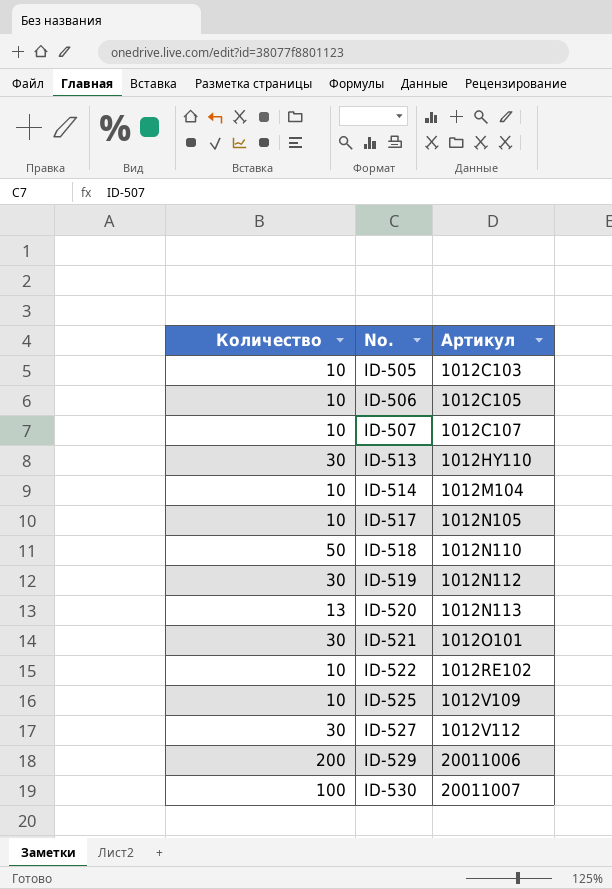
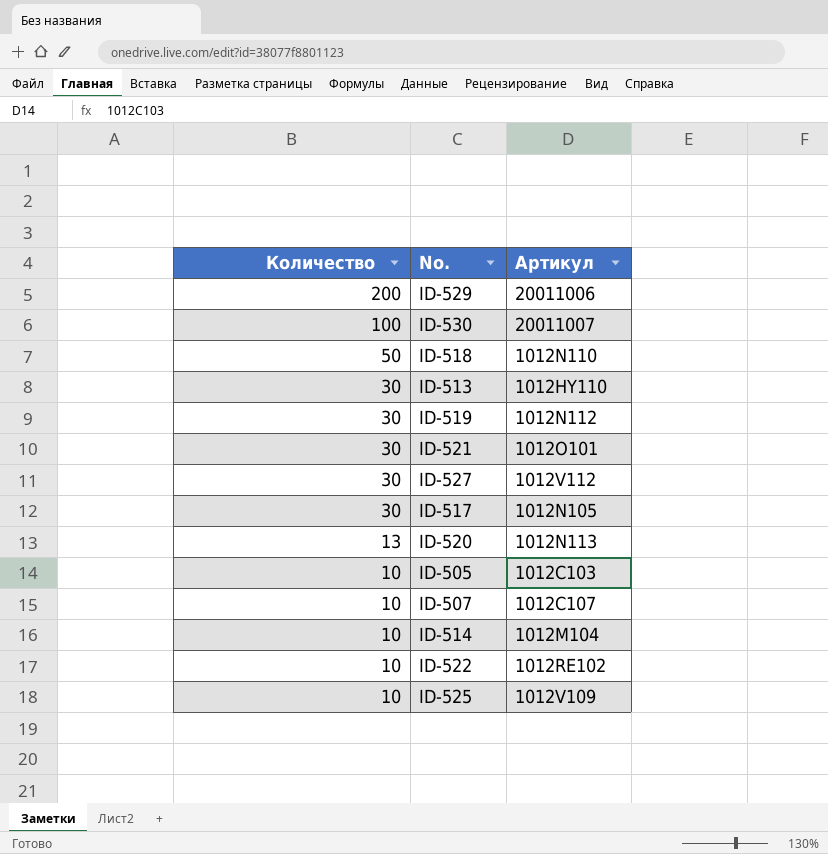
row order: No. ascending -> Количество descending
row ID-506: 10 | 1012C105 -> none
ID-517 | Количество: 10 -> 30

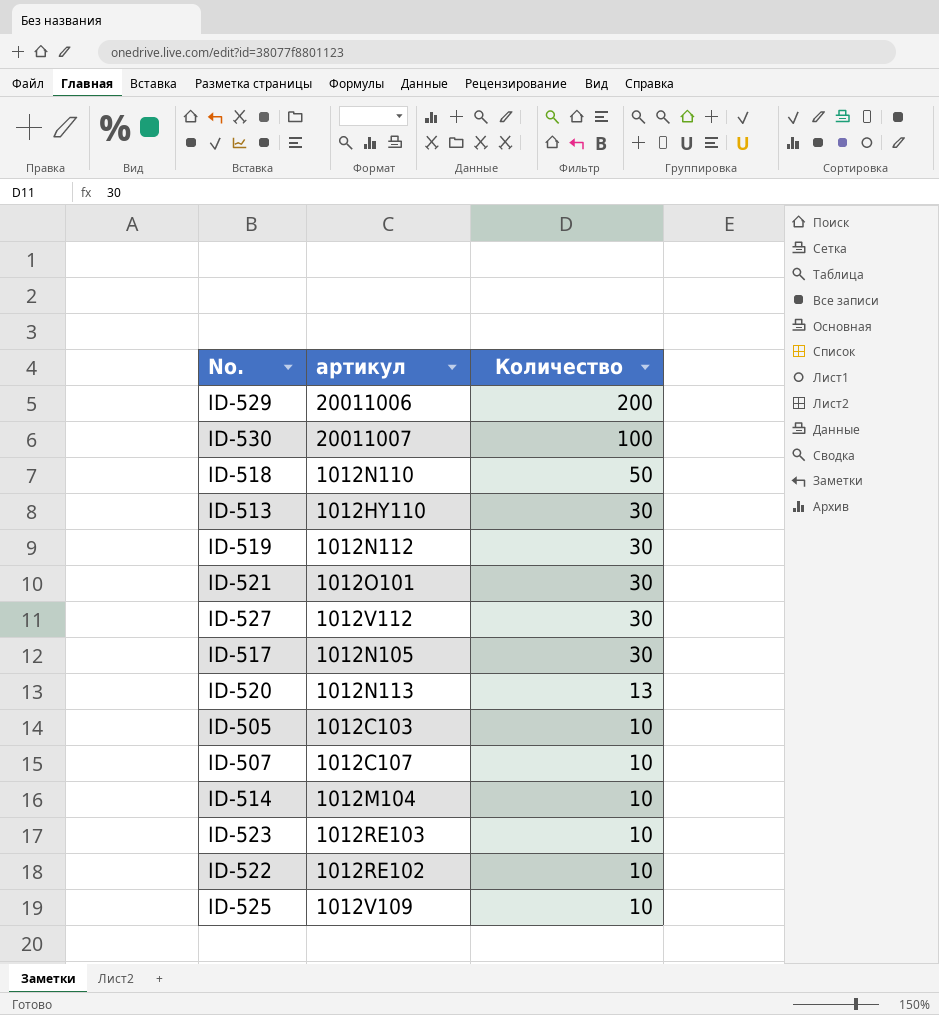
column name: Артикул -> артикул
column Количество | position: 1 -> 3
row ID-523: none -> 1012RE103 | 10

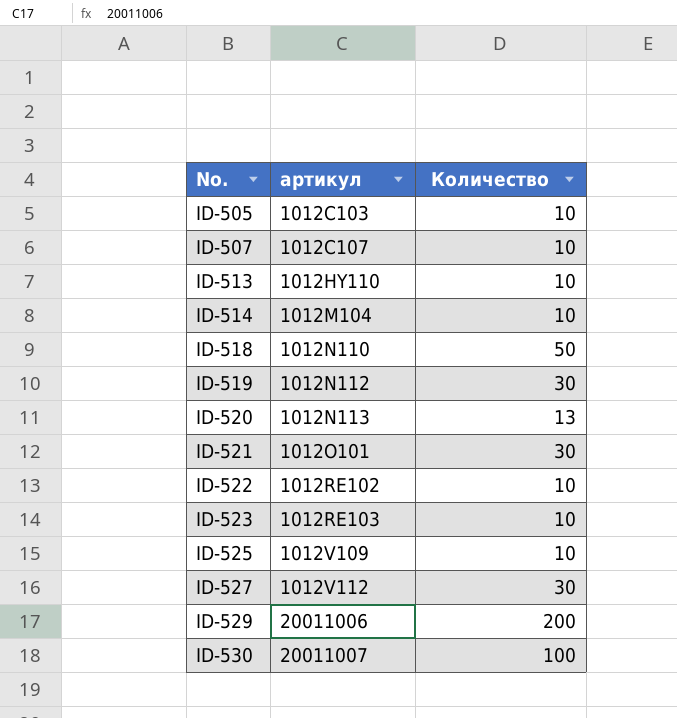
row order: Количество descending -> No. ascending
row ID-517: 1012N105 | 30 -> none
ID-513 | Количество: 30 -> 10

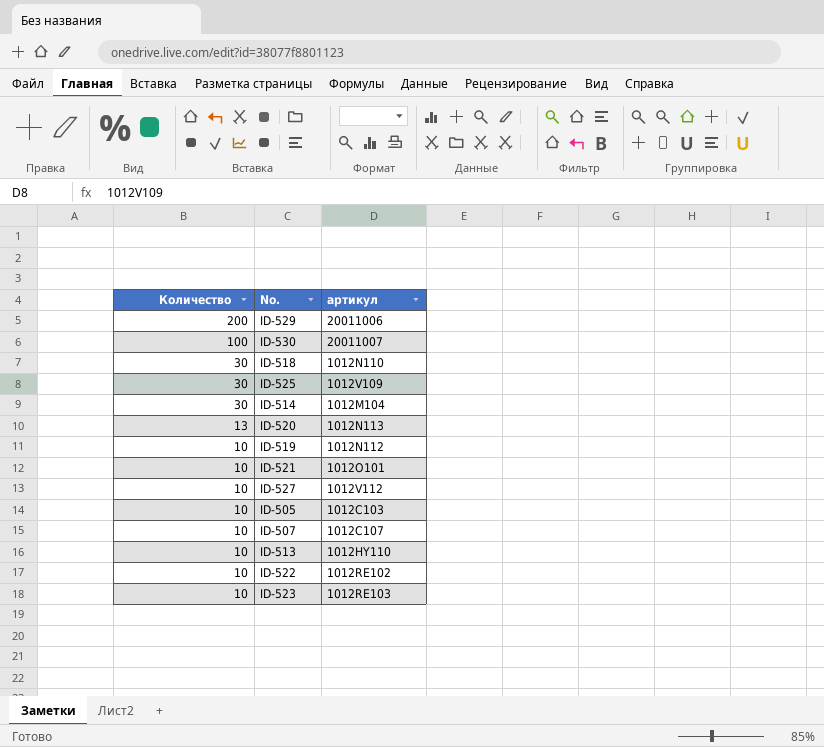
row order: No. ascending -> Количество descending
column Количество | position: 3 -> 1
ID-518 | Количество: 50 -> 30
ID-525 | Количество: 10 -> 30
ID-514 | Количество: 10 -> 30
ID-519 | Количество: 30 -> 10
ID-521 | Количество: 30 -> 10
ID-527 | Количество: 30 -> 10

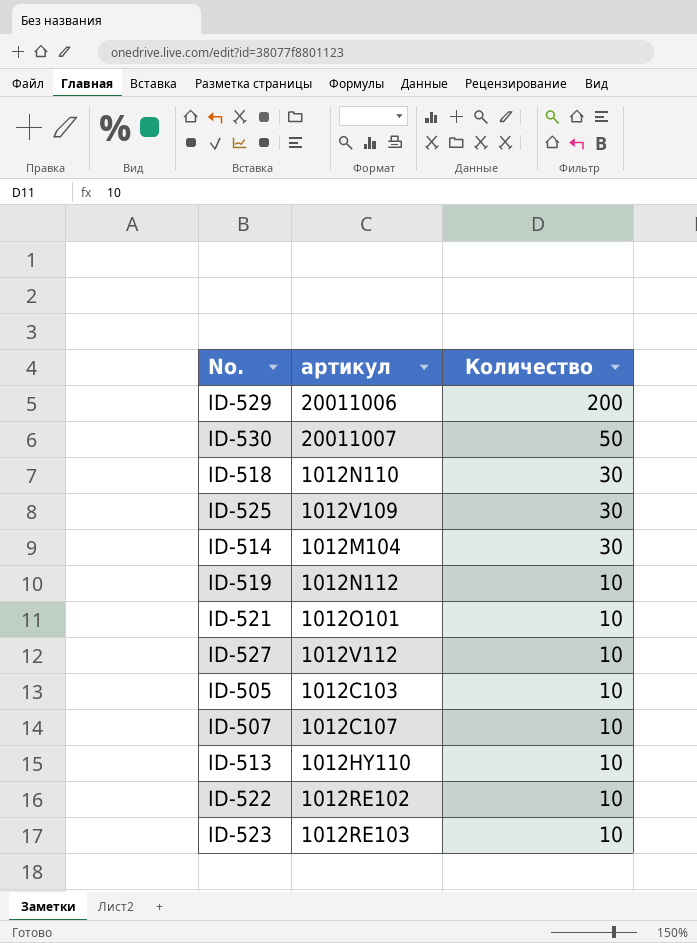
column Количество | position: 1 -> 3
row ID-520: 13 | 1012N113 -> none
ID-530 | Количество: 100 -> 50

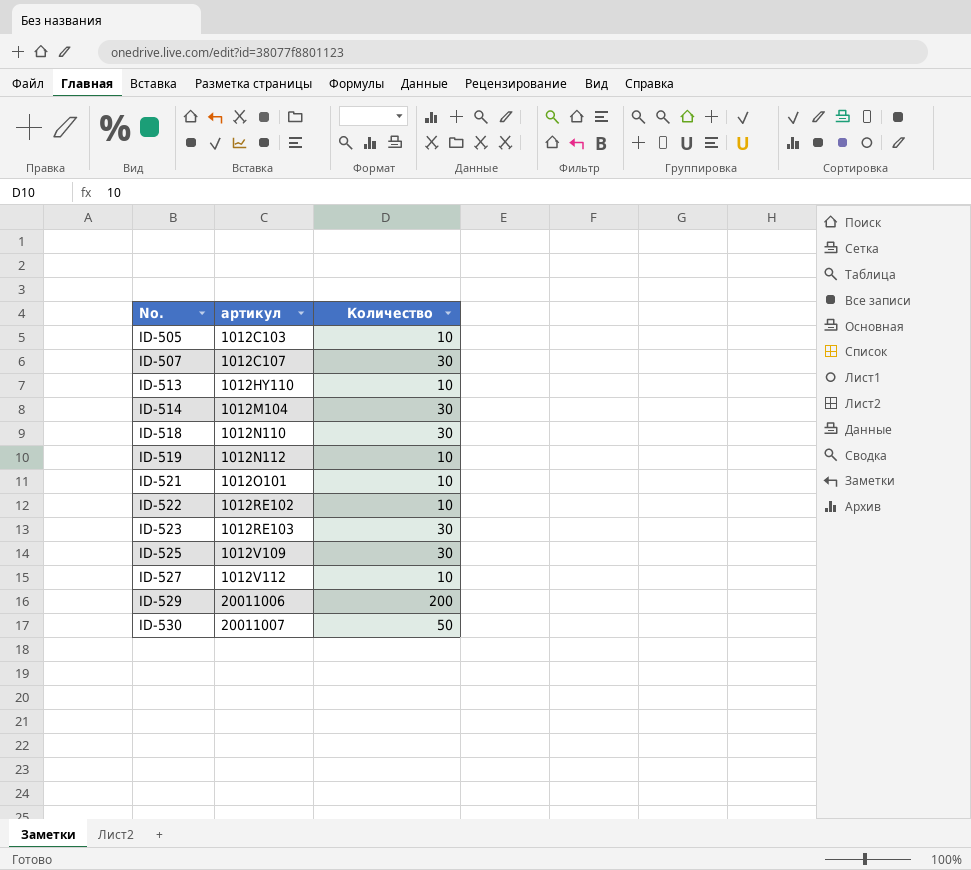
row order: Количество descending -> No. ascending
ID-507 | Количество: 10 -> 30
ID-523 | Количество: 10 -> 30

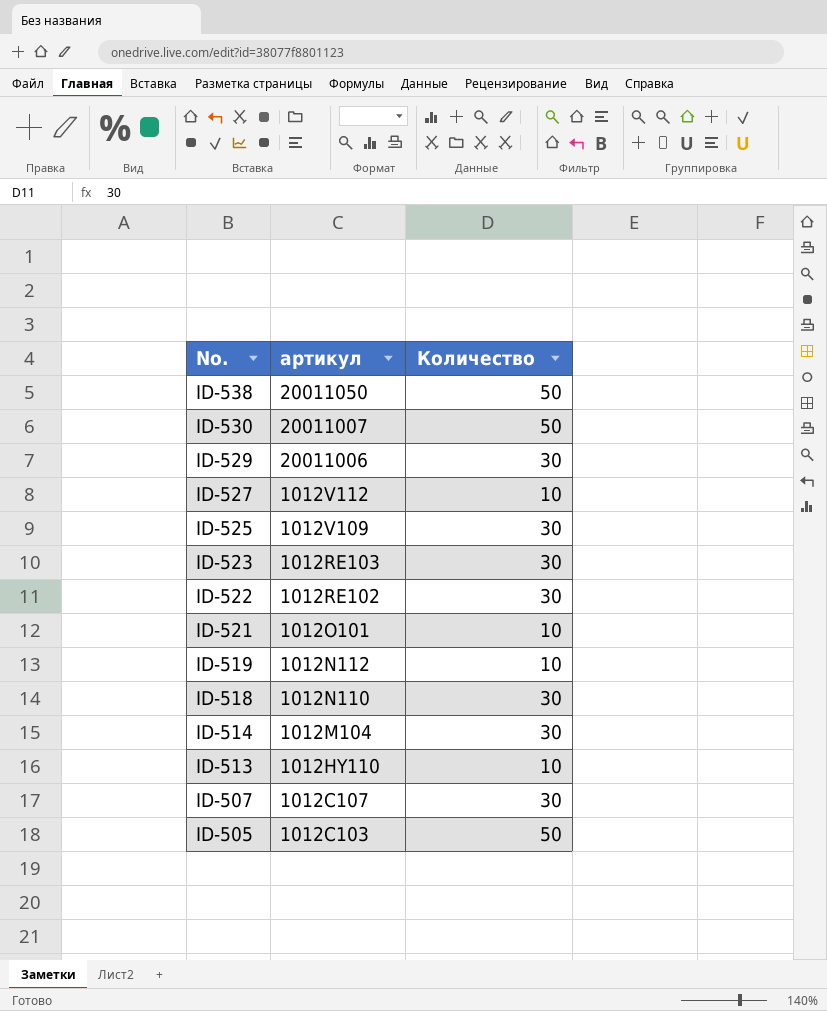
row order: No. ascending -> No. descending
row ID-538: none -> 20011050 | 50
ID-529 | Количество: 200 -> 30
ID-522 | Количество: 10 -> 30
ID-505 | Количество: 10 -> 50

